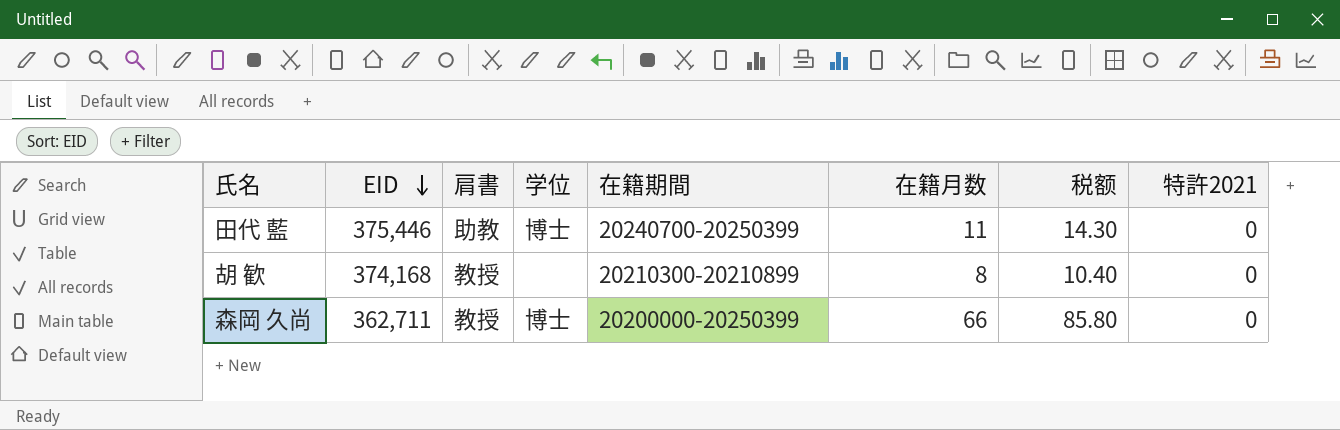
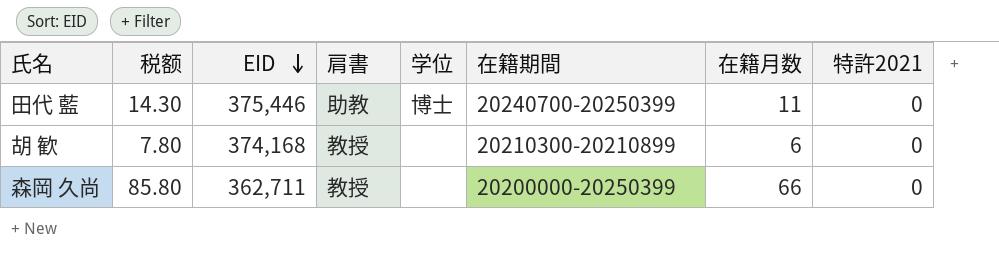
column 税额 | position: 7 -> 2
胡 歓 | 税额: 10.40 -> 7.80
胡 歓 | 在籍月数: 8 -> 6
森岡 久尚 | 学位: 博士 -> none

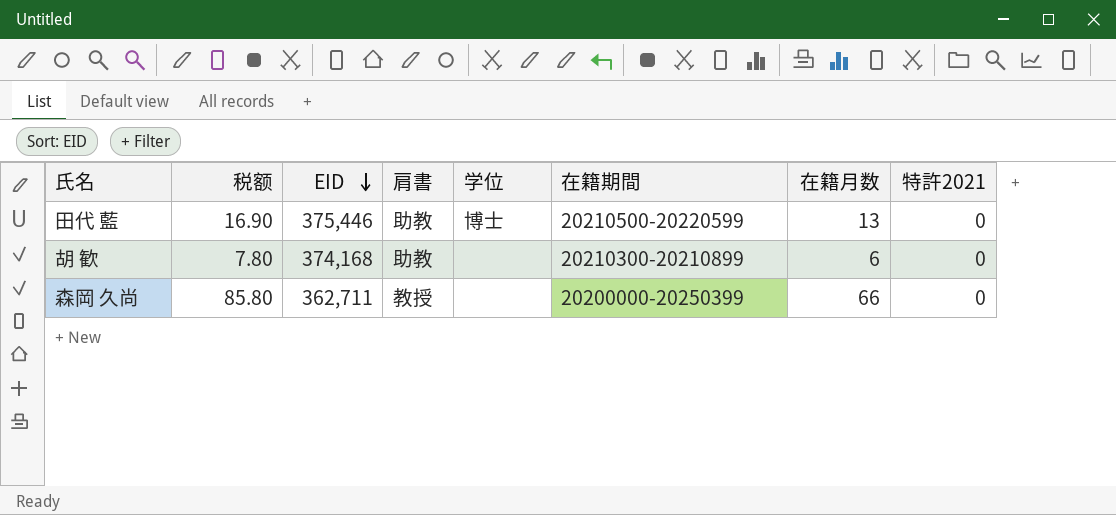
田代 藍 | 税额: 14.30 -> 16.90
田代 藍 | 在籍期間: 20240700-20250399 -> 20210500-20220599
田代 藍 | 在籍月数: 11 -> 13
胡 歓 | 肩書: 教授 -> 助教

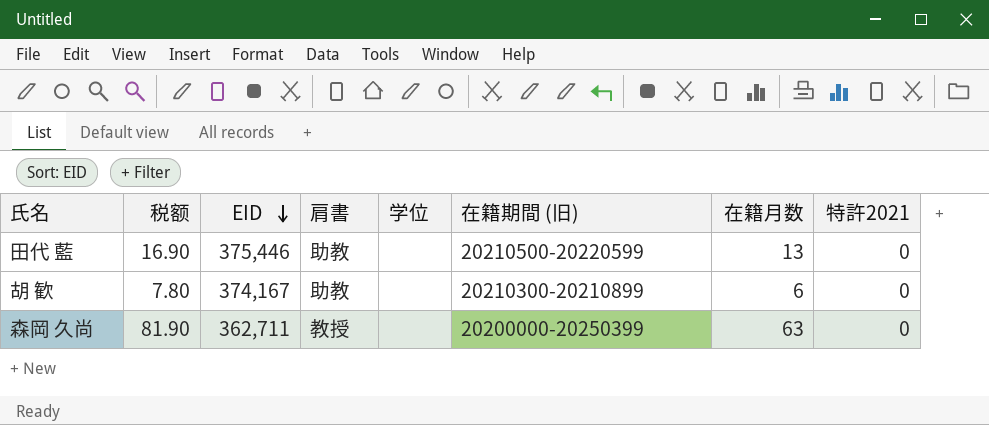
column name: 在籍期間 -> 在籍期間 (旧)
田代 藍 | 学位: 博士 -> none
胡 歓 | EID: 374,168 -> 374,167
森岡 久尚 | 税额: 85.80 -> 81.90
森岡 久尚 | 在籍月数: 66 -> 63

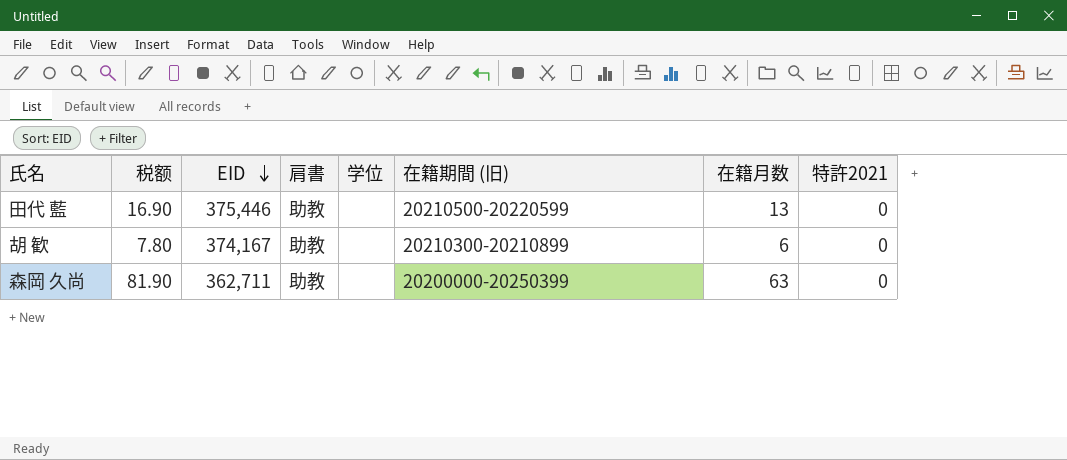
森岡 久尚 | 肩書: 教授 -> 助教

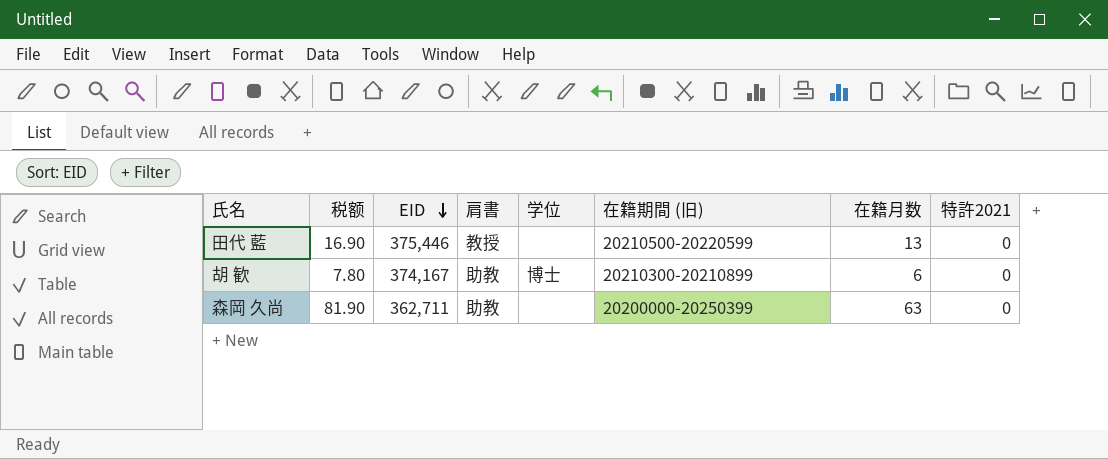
田代 藍 | 肩書: 助教 -> 教授
胡 歓 | 学位: none -> 博士

